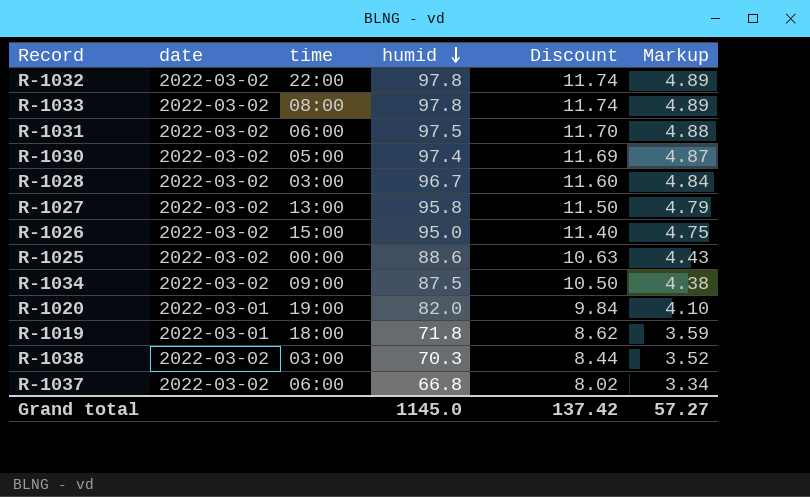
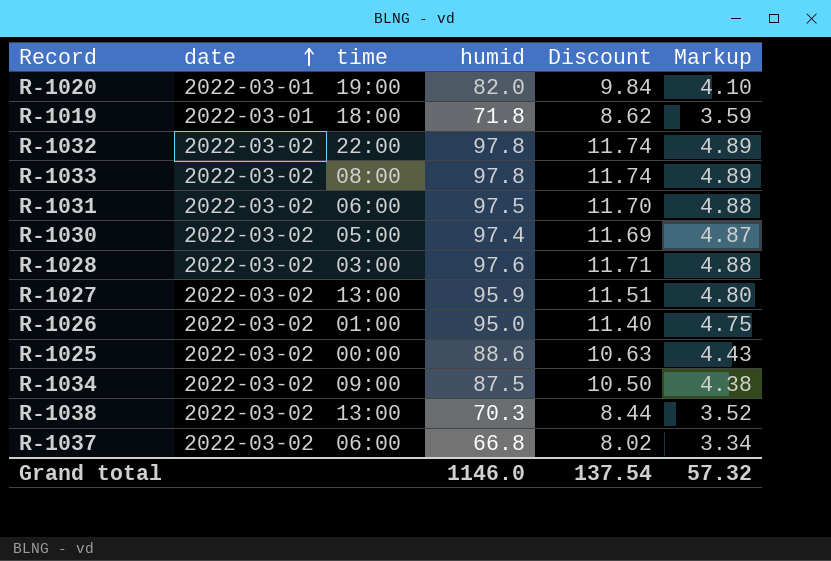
row order: humid descending -> date ascending
R-1028 | humid: 96.7 -> 97.6
R-1028 | Discount: 11.60 -> 11.71
R-1028 | Markup: 4.84 -> 4.88
R-1027 | humid: 95.8 -> 95.9
R-1027 | Discount: 11.50 -> 11.51
R-1027 | Markup: 4.79 -> 4.80
R-1026 | time: 15:00 -> 01:00
R-1038 | time: 03:00 -> 13:00
Grand total | humid: 1145.0 -> 1146.0
Grand total | Discount: 137.42 -> 137.54
Grand total | Markup: 57.27 -> 57.32

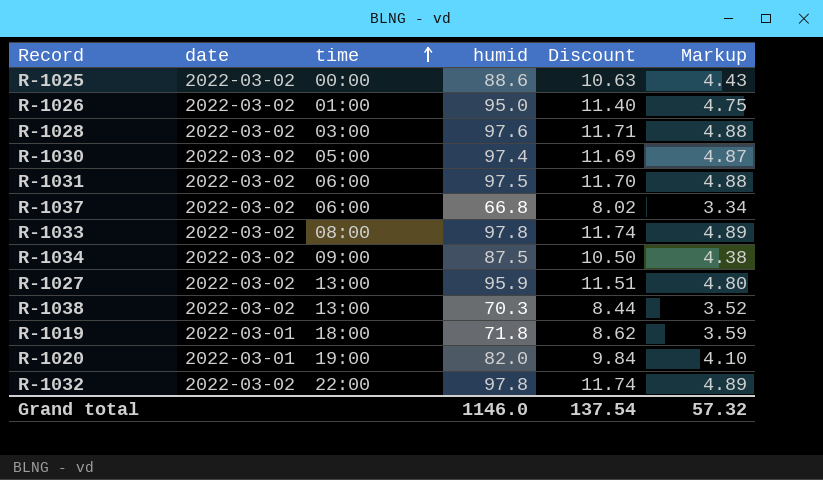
row order: date ascending -> time ascending

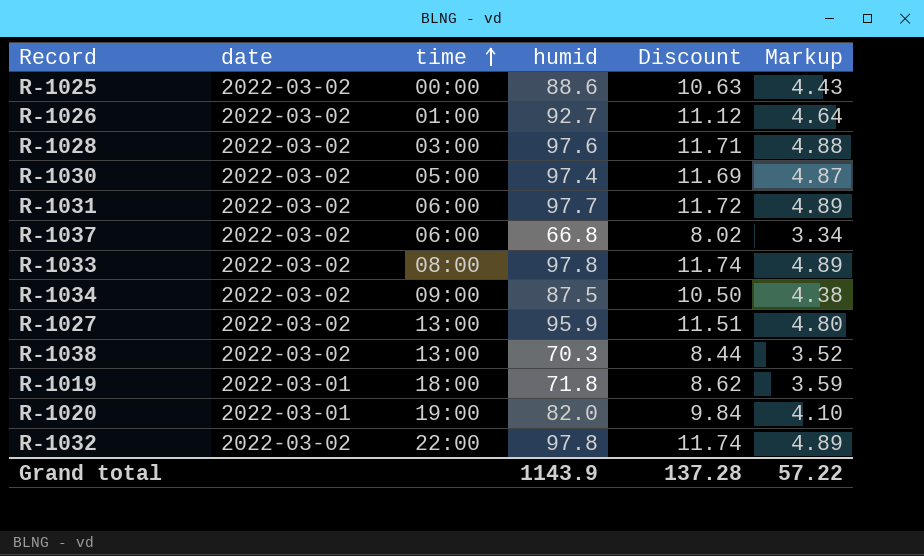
R-1026 | humid: 95.0 -> 92.7
R-1026 | Discount: 11.40 -> 11.12
R-1026 | Markup: 4.75 -> 4.64
R-1031 | humid: 97.5 -> 97.7
R-1031 | Discount: 11.70 -> 11.72
R-1031 | Markup: 4.88 -> 4.89
Grand total | humid: 1146.0 -> 1143.9
Grand total | Discount: 137.54 -> 137.28
Grand total | Markup: 57.32 -> 57.22

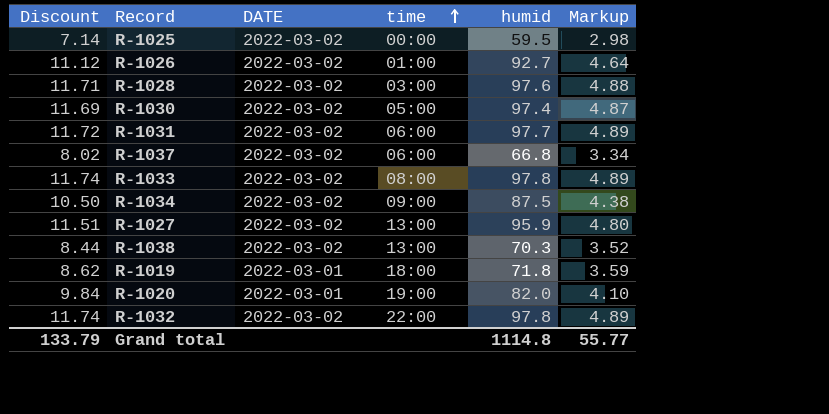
column Discount | position: 5 -> 1
column name: date -> DATE
R-1025 | Discount: 10.63 -> 7.14
R-1025 | humid: 88.6 -> 59.5
R-1025 | Markup: 4.43 -> 2.98
Grand total | Discount: 137.28 -> 133.79
Grand total | humid: 1143.9 -> 1114.8
Grand total | Markup: 57.22 -> 55.77

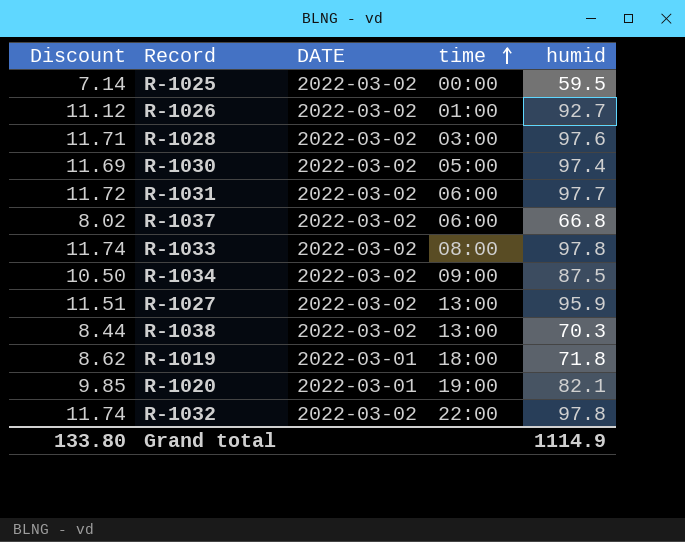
column Markup | formula: [humid] * 0.05 -> none
R-1020 | Discount: 9.84 -> 9.85
R-1020 | humid: 82.0 -> 82.1
Grand total | Discount: 133.79 -> 133.80
Grand total | humid: 1114.8 -> 1114.9

